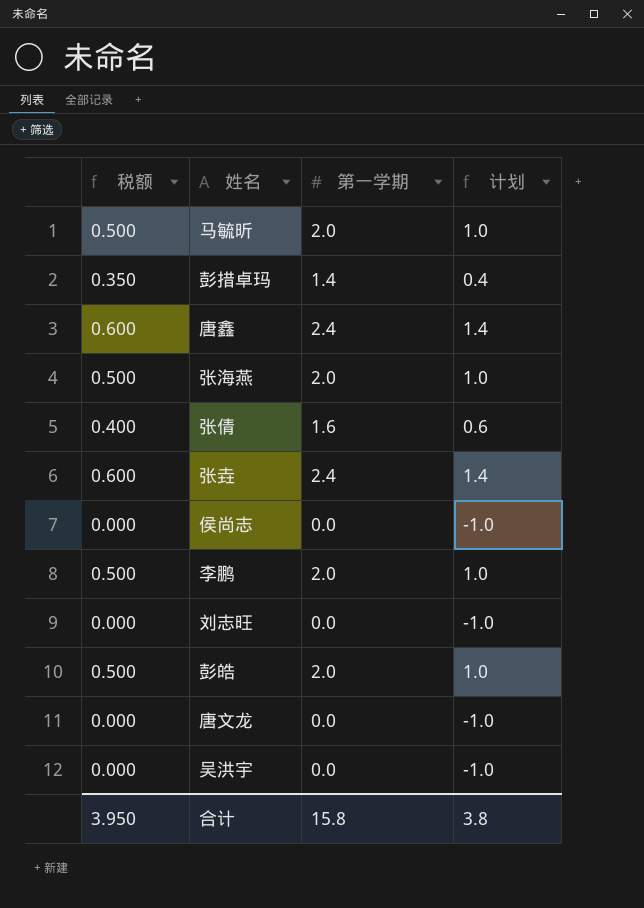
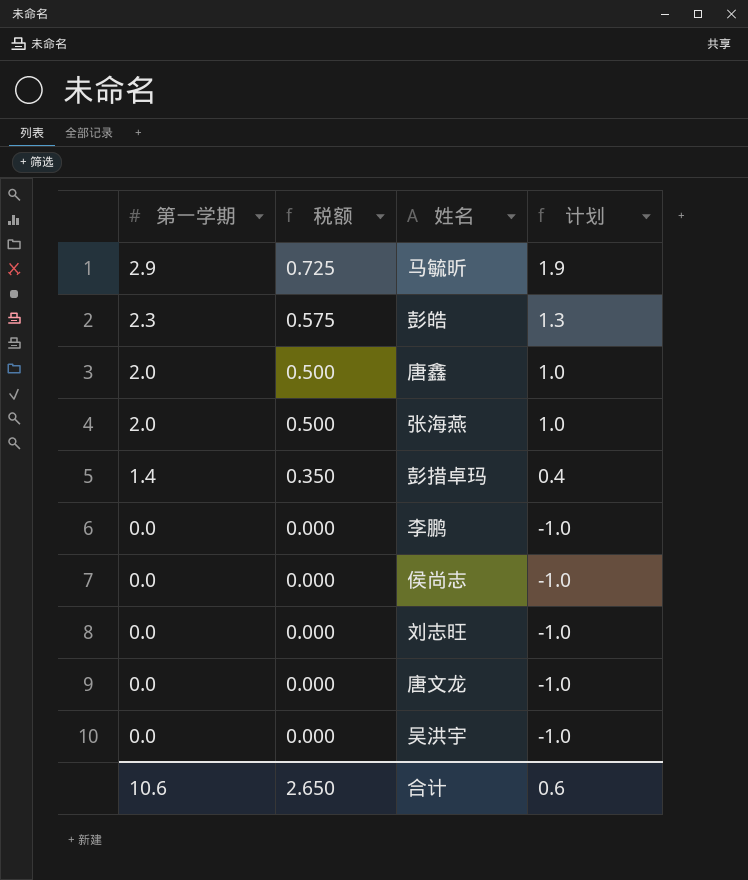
row order: none -> 第一学期 descending
column 第一学期 | position: 3 -> 1
row 张倩: 0.400 | 1.6 | 0.6 -> none
row 张垚: 0.600 | 2.4 | 1.4 -> none
马毓昕 | 第一学期: 2.0 -> 2.9
马毓昕 | 税额: 0.500 -> 0.725
马毓昕 | 计划: 1.0 -> 1.9
彭皓 | 第一学期: 2.0 -> 2.3
彭皓 | 税额: 0.500 -> 0.575
彭皓 | 计划: 1.0 -> 1.3
唐鑫 | 第一学期: 2.4 -> 2.0
唐鑫 | 税额: 0.600 -> 0.500
唐鑫 | 计划: 1.4 -> 1.0
李鹏 | 第一学期: 2.0 -> 0.0
李鹏 | 税额: 0.500 -> 0.000
李鹏 | 计划: 1.0 -> -1.0
合计 | 第一学期: 15.8 -> 10.6
合计 | 税额: 3.950 -> 2.650
合计 | 计划: 3.8 -> 0.6

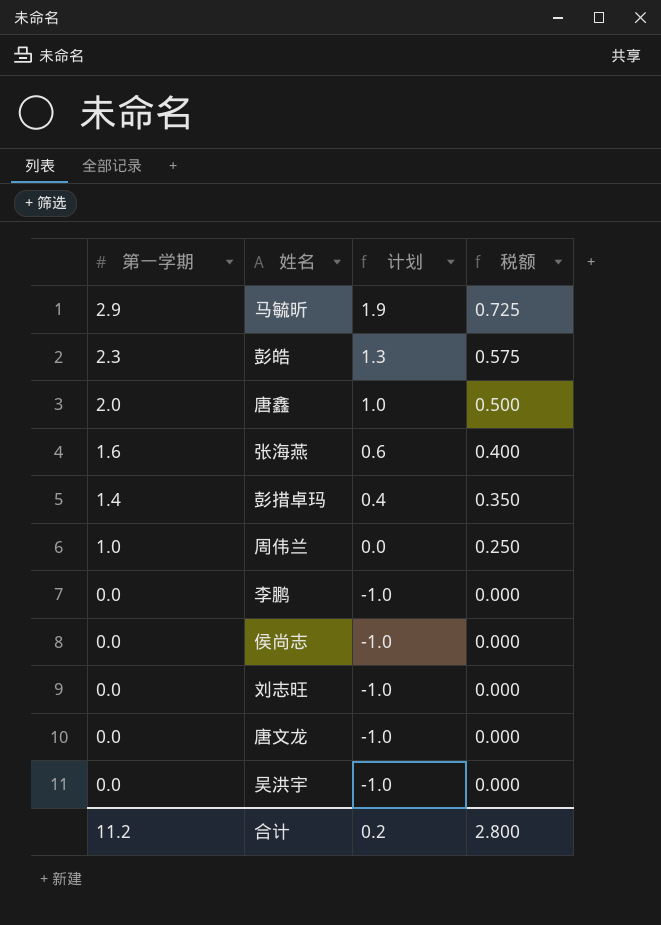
column 税额 | position: 2 -> 4
张海燕 | 第一学期: 2.0 -> 1.6
张海燕 | 计划: 1.0 -> 0.6
张海燕 | 税额: 0.500 -> 0.400
row 周伟兰: none -> 1.0 | 0.0 | 0.250
合计 | 第一学期: 10.6 -> 11.2
合计 | 计划: 0.6 -> 0.2
合计 | 税额: 2.650 -> 2.800

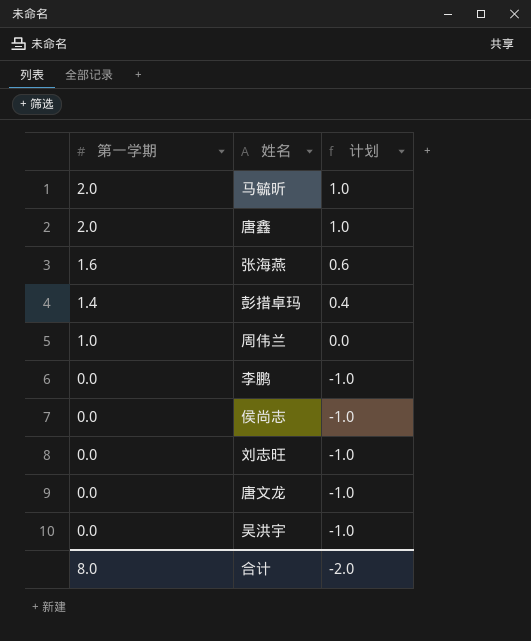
column 税额 | formula: [第一学期] * 0.25 -> none
row 彭皓: 2.3 | 1.3 | 0.575 -> none
马毓昕 | 第一学期: 2.9 -> 2.0
马毓昕 | 计划: 1.9 -> 1.0
合计 | 第一学期: 11.2 -> 8.0
合计 | 计划: 0.2 -> -2.0

